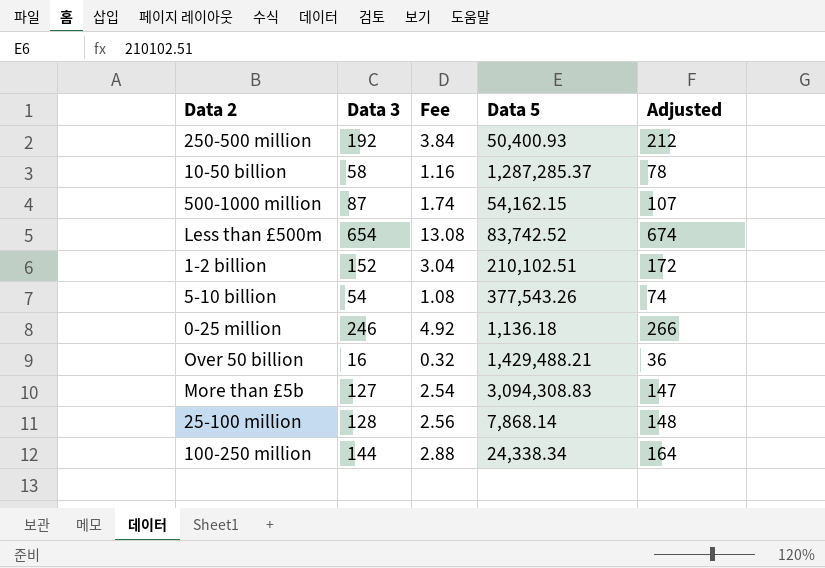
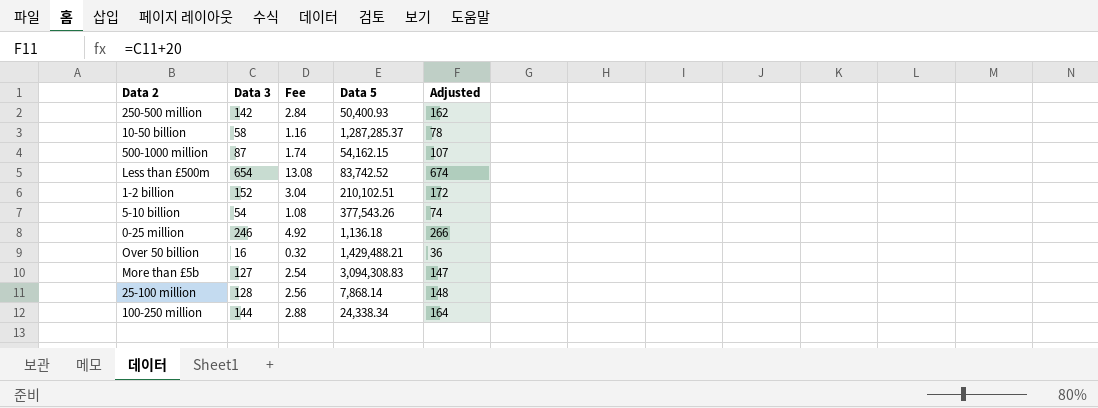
250-500 million | Data 3: 192 -> 142
250-500 million | Fee: 3.84 -> 2.84
250-500 million | Adjusted: 212 -> 162

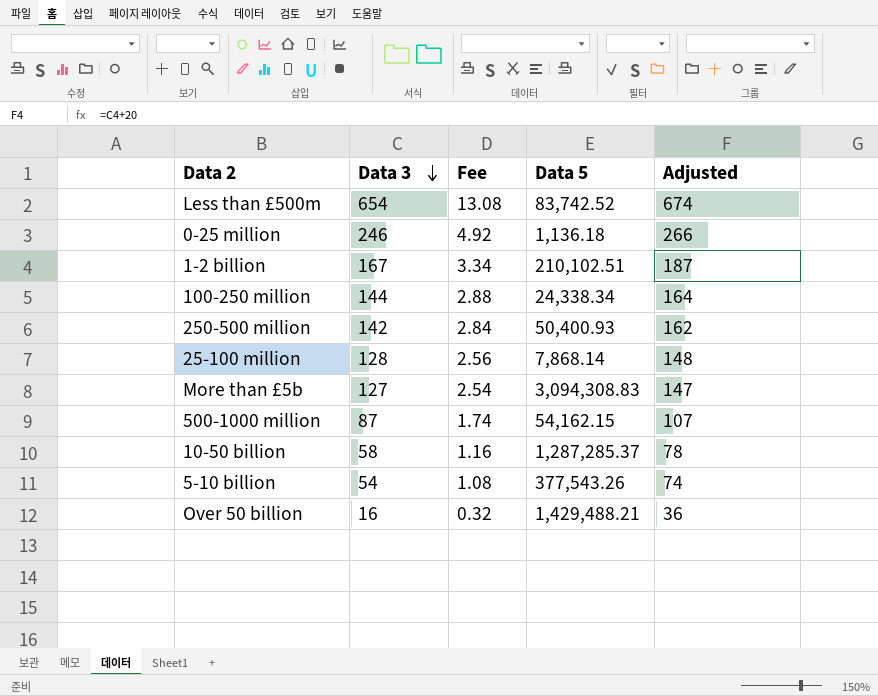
row order: none -> Data 3 descending
1-2 billion | Data 3: 152 -> 167
1-2 billion | Fee: 3.04 -> 3.34
1-2 billion | Adjusted: 172 -> 187

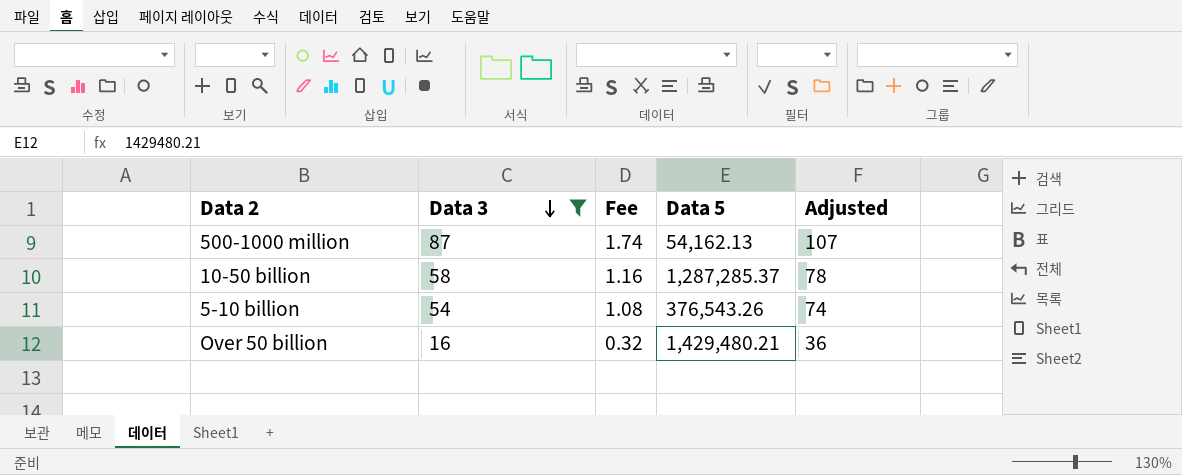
filter: none -> Data 3 <= 87
500-1000 million | Data 5: 54,162.15 -> 54,162.13
5-10 billion | Data 5: 377,543.26 -> 376,543.26
Over 50 billion | Data 5: 1,429,488.21 -> 1,429,480.21

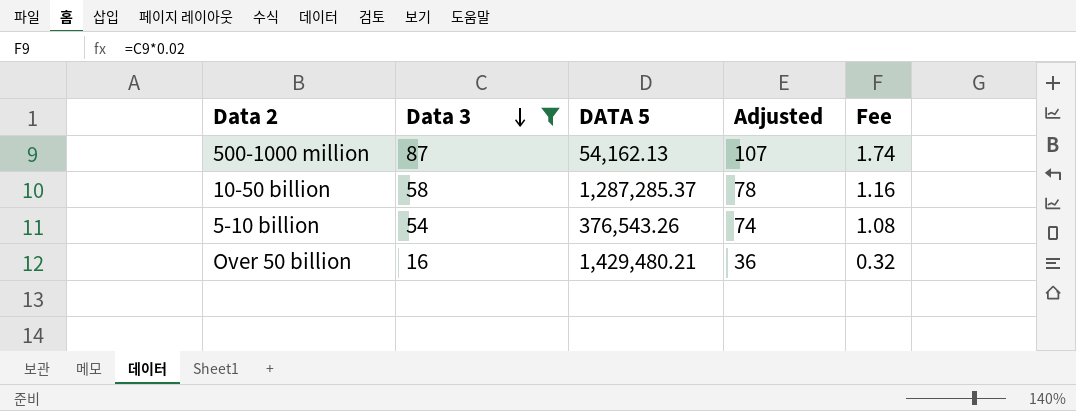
column name: Data 5 -> DATA 5
column Fee | position: 3 -> 5

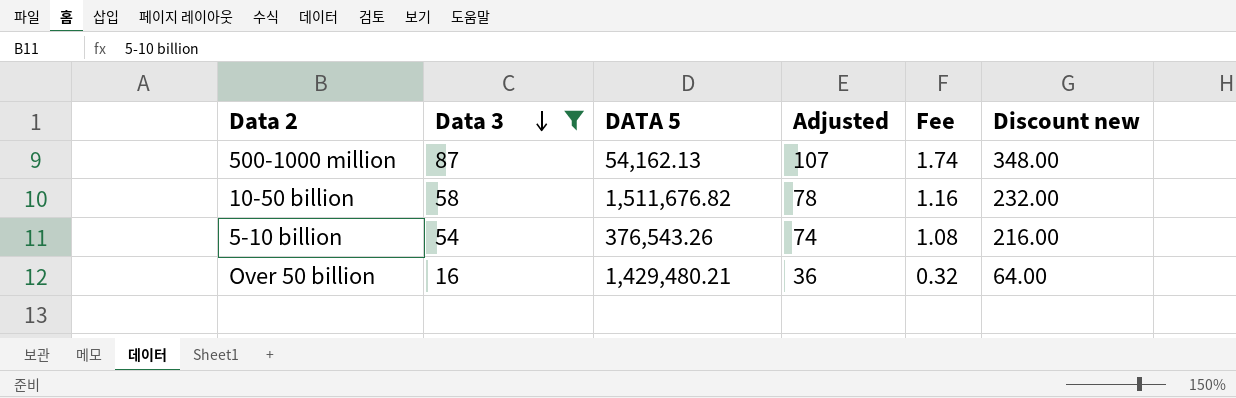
column Discount new | formula: none -> [Data 3] * 4
10-50 billion | DATA 5: 1,287,285.37 -> 1,511,676.82

